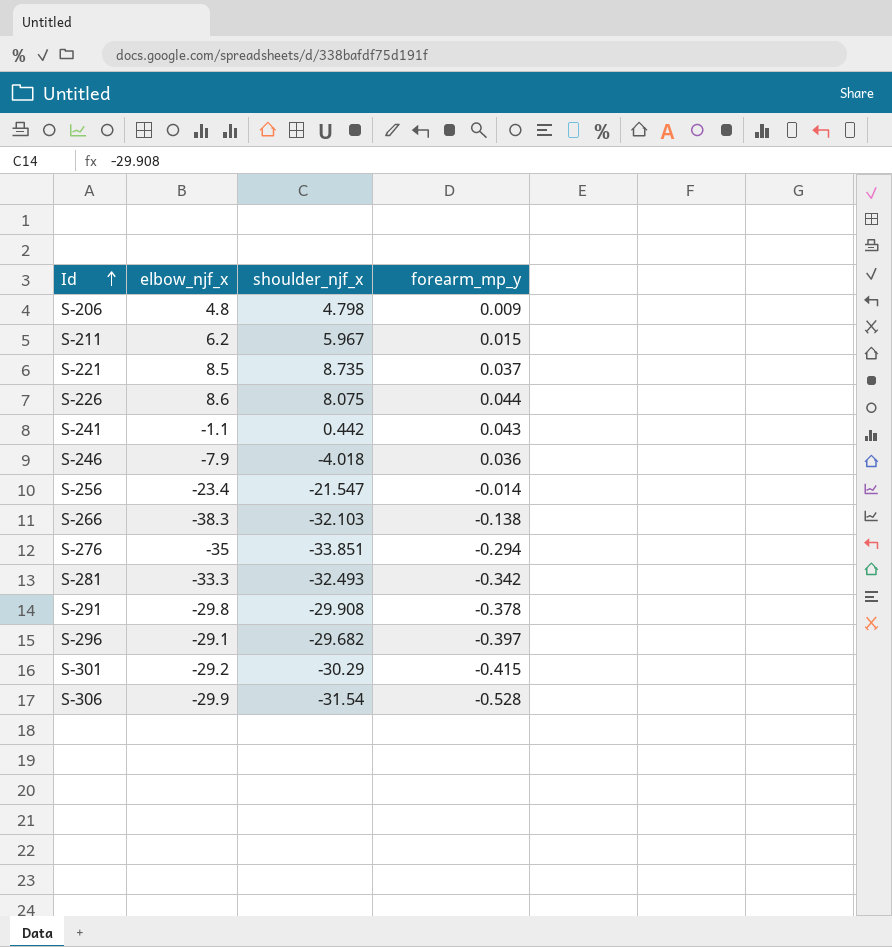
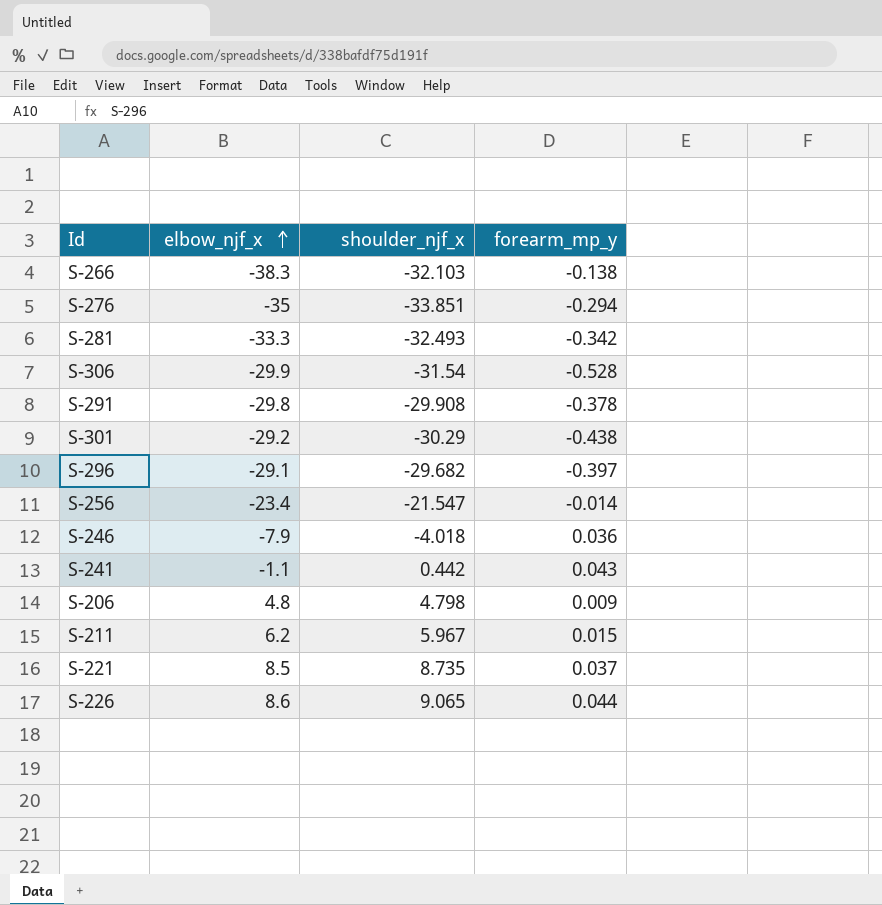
row order: Id ascending -> elbow_njf_x ascending
S-301 | forearm_mp_y: -0.415 -> -0.438
S-226 | shoulder_njf_x: 8.075 -> 9.065

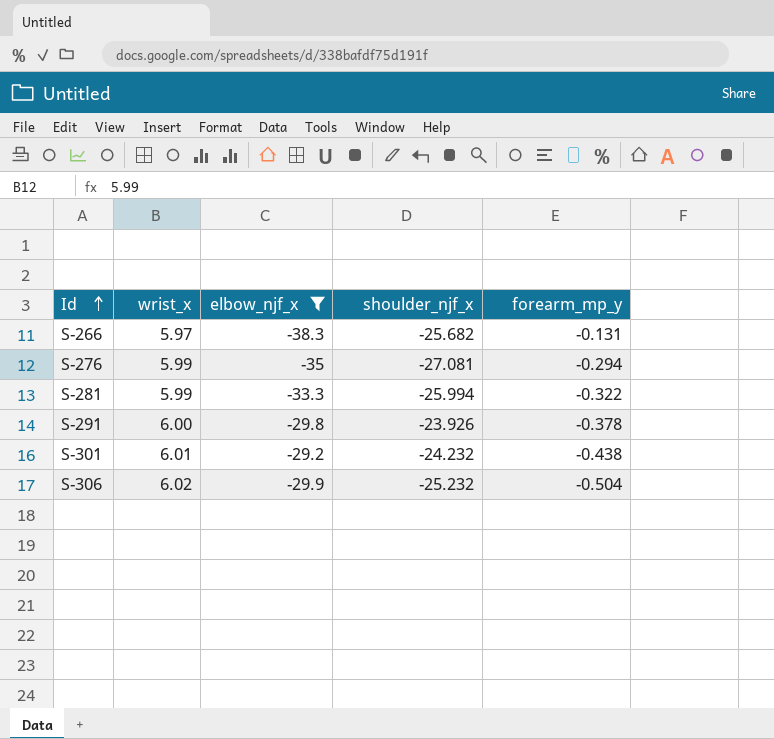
filter: none -> elbow_njf_x <= -29.2
row order: elbow_njf_x ascending -> Id ascending
column wrist_x | position: none -> 2
S-266 | shoulder_njf_x: -32.103 -> -25.682
S-266 | forearm_mp_y: -0.138 -> -0.131
S-276 | shoulder_njf_x: -33.851 -> -27.081
S-281 | shoulder_njf_x: -32.493 -> -25.994
S-281 | forearm_mp_y: -0.342 -> -0.322
S-291 | shoulder_njf_x: -29.908 -> -23.926
S-301 | shoulder_njf_x: -30.29 -> -24.232
S-306 | shoulder_njf_x: -31.54 -> -25.232
S-306 | forearm_mp_y: -0.528 -> -0.504

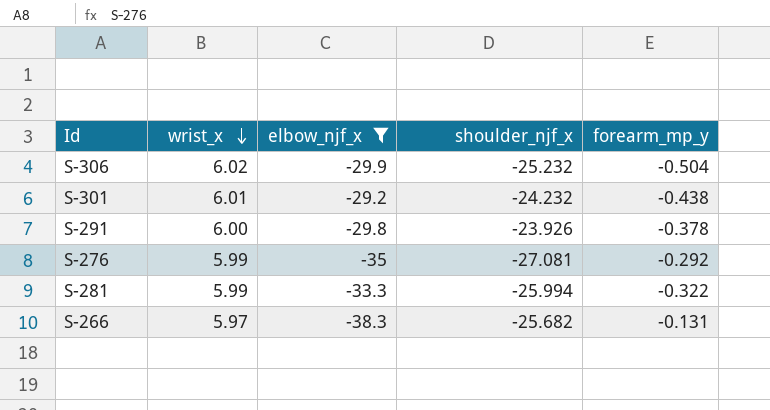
row order: Id ascending -> wrist_x descending
S-276 | forearm_mp_y: -0.294 -> -0.292

